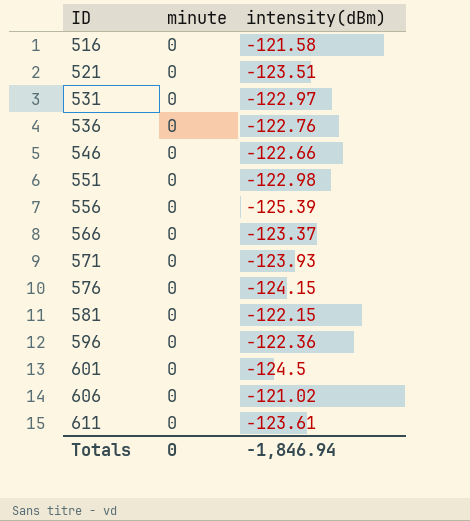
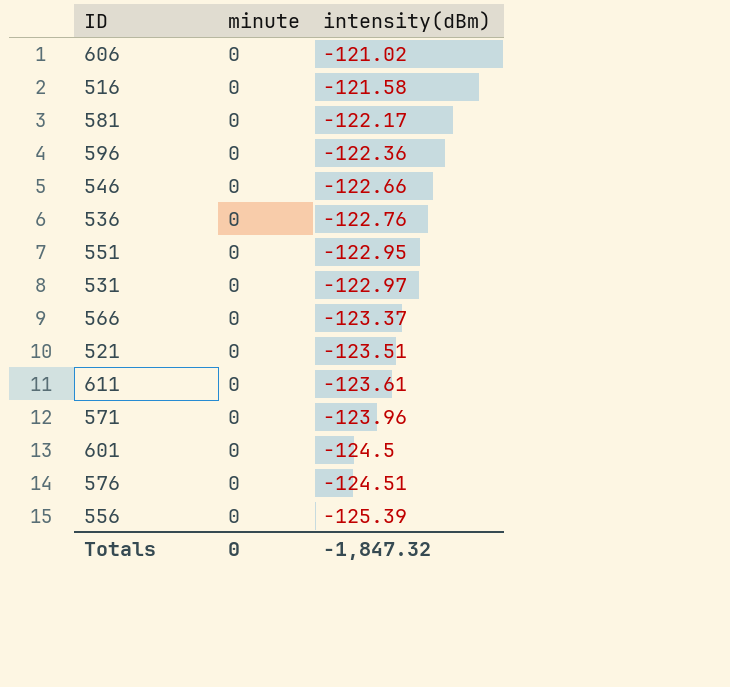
row order: ID ascending -> intensity(dBm) descending
581 | intensity(dBm): -122.15 -> -122.17
551 | intensity(dBm): -122.98 -> -122.95
571 | intensity(dBm): -123.93 -> -123.96
576 | intensity(dBm): -124.15 -> -124.51
Totals | intensity(dBm): -1,846.94 -> -1,847.32

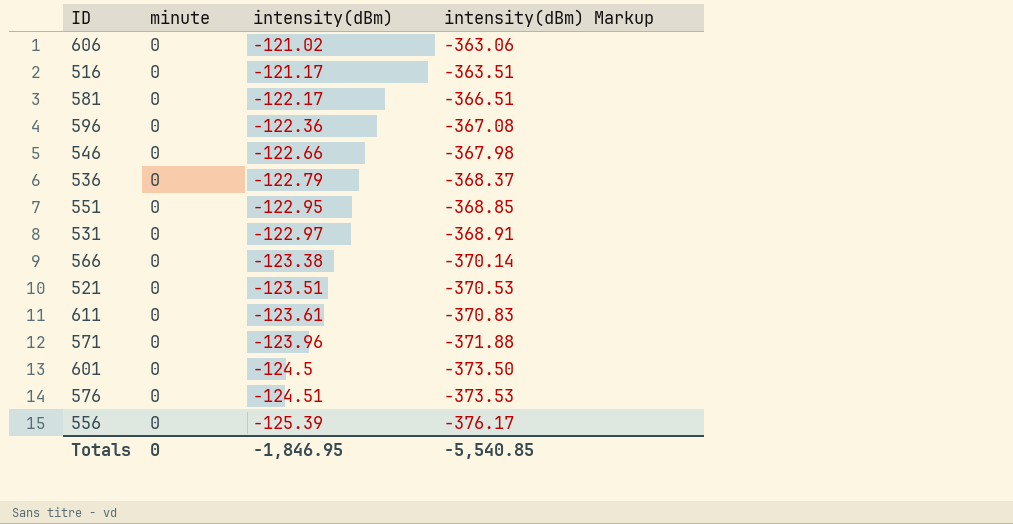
column intensity(dBm) Markup | formula: none -> [intensity(dBm)] * 3
516 | intensity(dBm): -121.58 -> -121.17
536 | intensity(dBm): -122.76 -> -122.79
566 | intensity(dBm): -123.37 -> -123.38
Totals | intensity(dBm): -1,847.32 -> -1,846.95

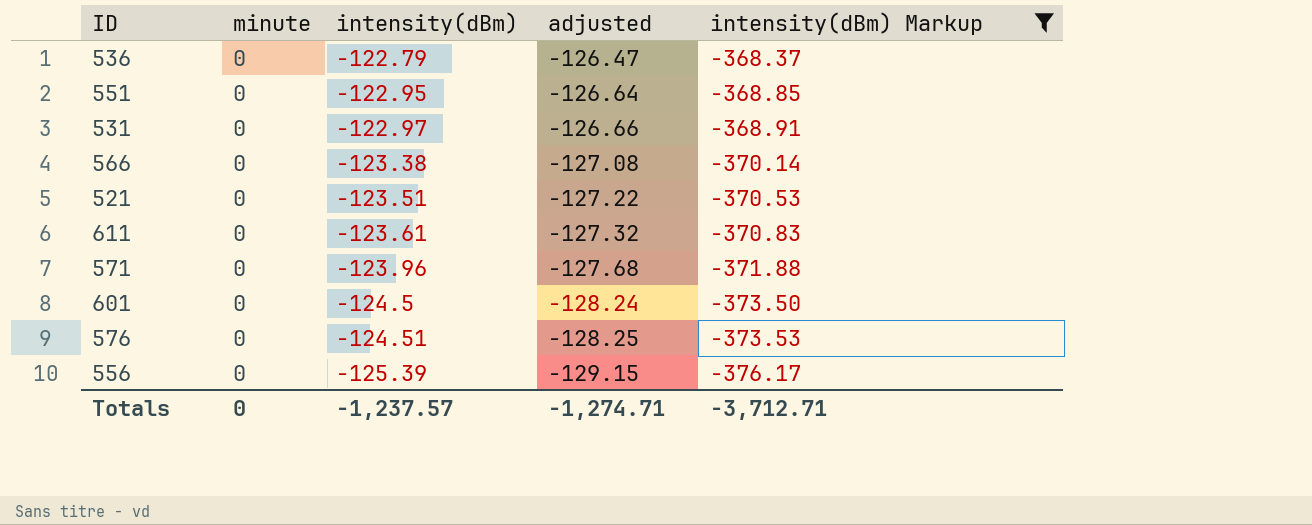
filter: none -> intensity(dBm) Markup <= -368.37
column adjusted | formula: none -> [intensity(dBm)] * 1.03
Totals | intensity(dBm): -1,846.95 -> -1,237.57
Totals | intensity(dBm) Markup: -5,540.85 -> -3,712.71

